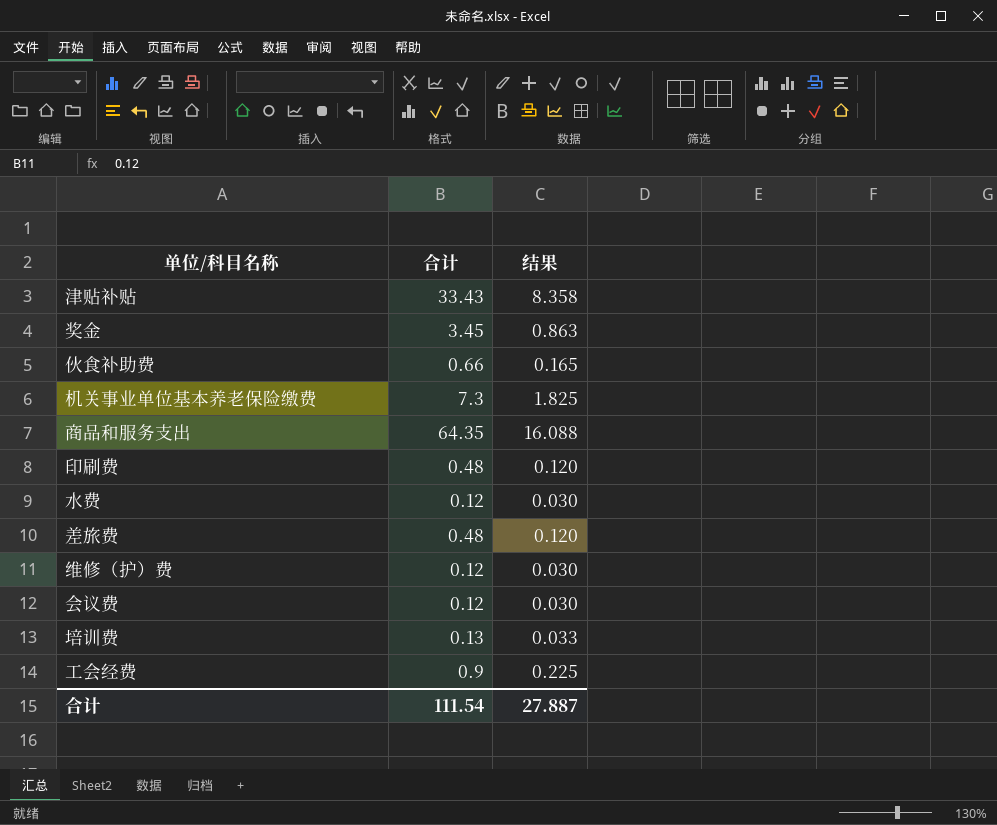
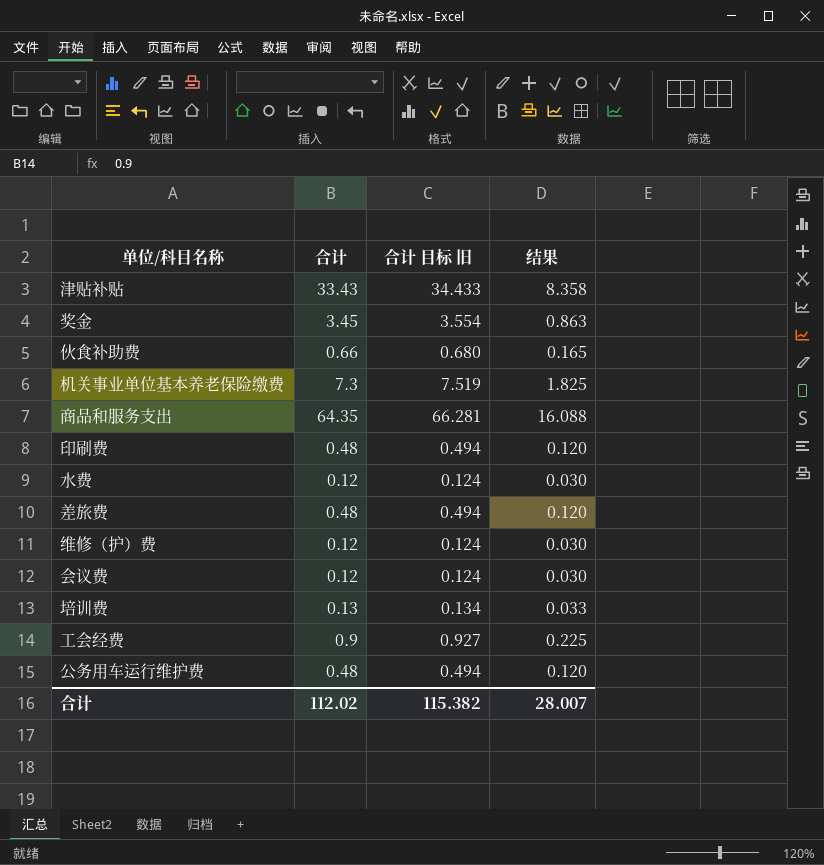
column 合计 目标 旧 | formula: none -> [合计] * 1.03
row 公务用车运行维护费: none -> 0.48 | 0.494 | 0.120
合计 | 合计: 111.54 -> 112.02
合计 | 结果: 27.887 -> 28.007

